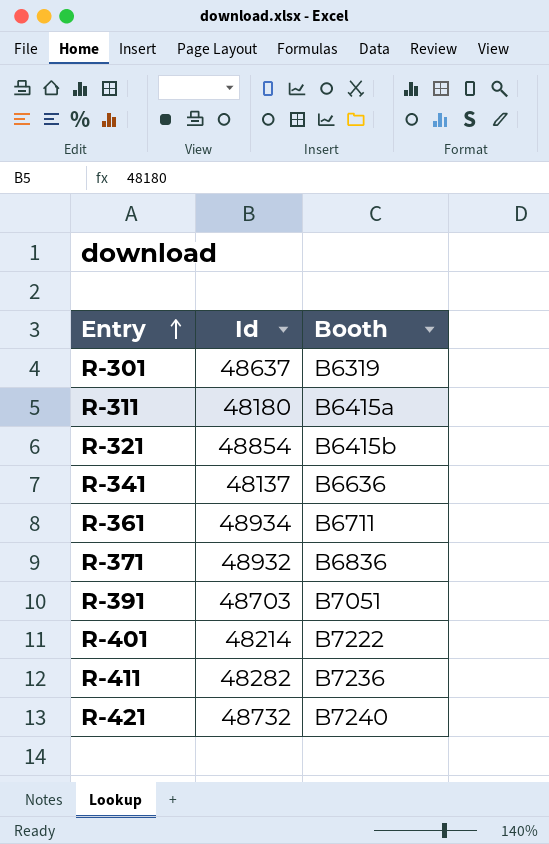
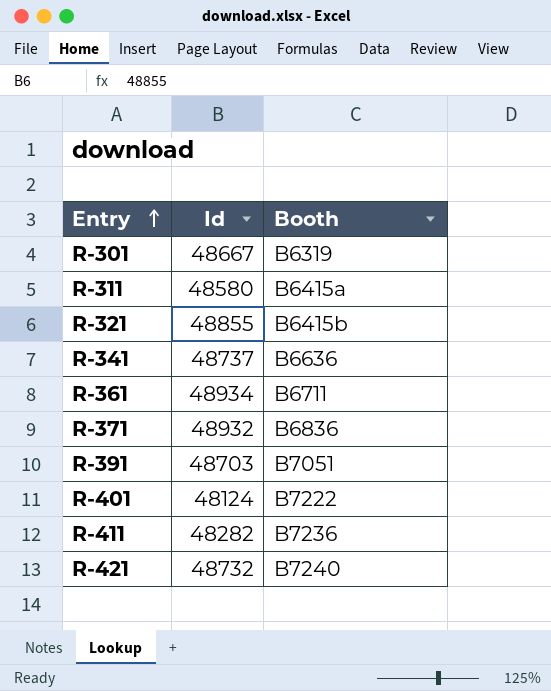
R-301 | Id: 48637 -> 48667
R-311 | Id: 48180 -> 48580
R-321 | Id: 48854 -> 48855
R-341 | Id: 48137 -> 48737
R-401 | Id: 48214 -> 48124

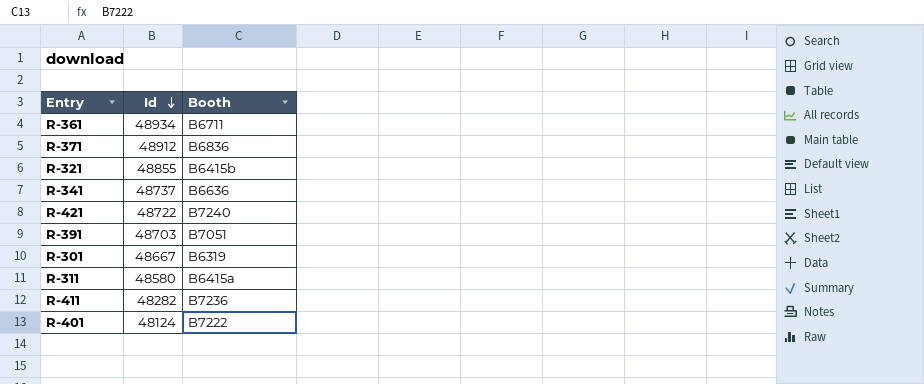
row order: Entry ascending -> Id descending
R-371 | Id: 48932 -> 48912
R-421 | Id: 48732 -> 48722

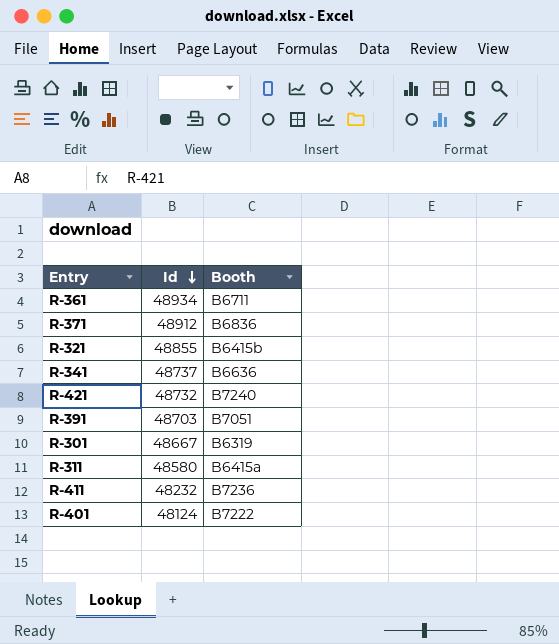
R-421 | Id: 48722 -> 48732
R-411 | Id: 48282 -> 48232

